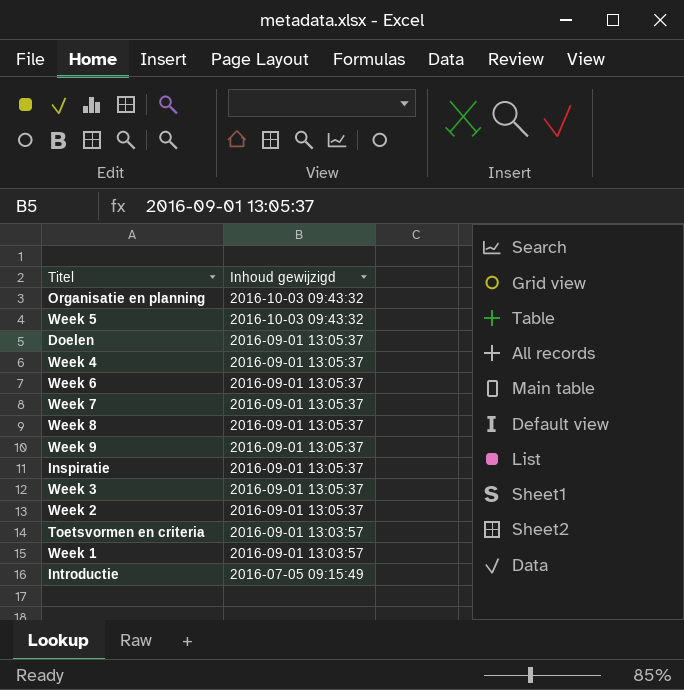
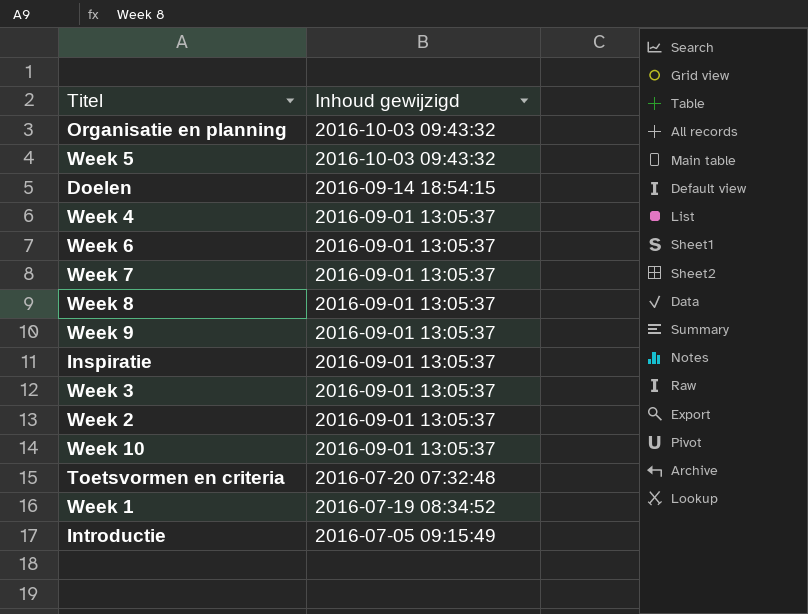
Doelen | Inhoud gewijzigd: 2016-09-01 13:05:37 -> 2016-09-14 18:54:15
row Week 10: none -> 2016-09-01 13:05:37
Toetsvormen en criteria | Inhoud gewijzigd: 2016-09-01 13:03:57 -> 2016-07-20 07:32:48
Week 1 | Inhoud gewijzigd: 2016-09-01 13:03:57 -> 2016-07-19 08:34:52

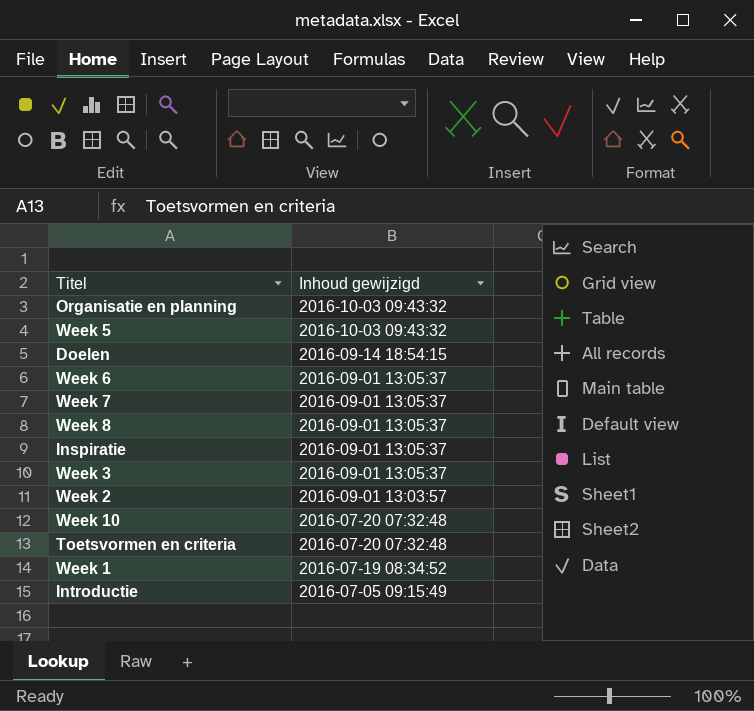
row Week 4: 2016-09-01 13:05:37 -> none
row Week 9: 2016-09-01 13:05:37 -> none
Week 2 | Inhoud gewijzigd: 2016-09-01 13:05:37 -> 2016-09-01 13:03:57
Week 10 | Inhoud gewijzigd: 2016-09-01 13:05:37 -> 2016-07-20 07:32:48

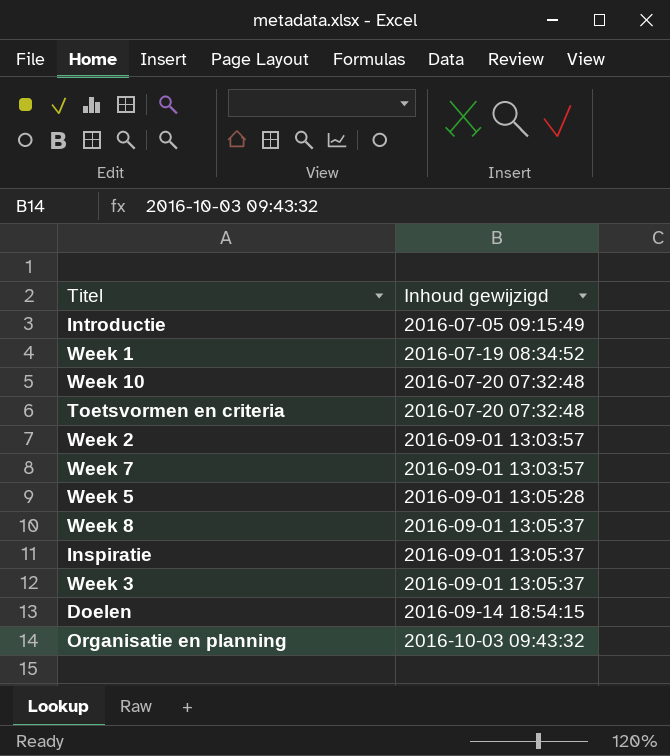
row order: Inhoud gewijzigd descending -> Inhoud gewijzigd ascending
row Week 6: 2016-09-01 13:05:37 -> none
Week 7 | Inhoud gewijzigd: 2016-09-01 13:05:37 -> 2016-09-01 13:03:57
Week 5 | Inhoud gewijzigd: 2016-10-03 09:43:32 -> 2016-09-01 13:05:28

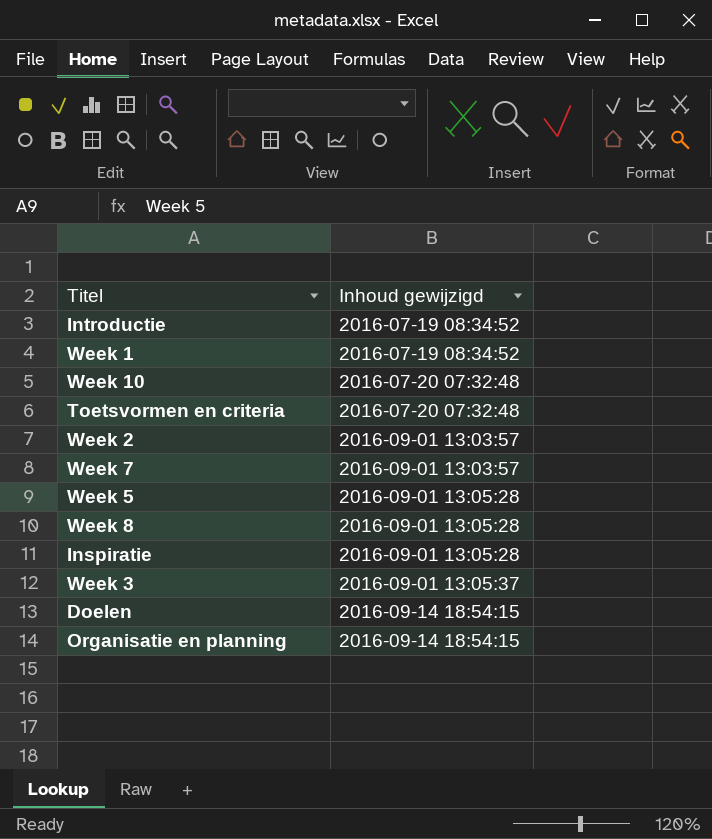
Introductie | Inhoud gewijzigd: 2016-07-05 09:15:49 -> 2016-07-19 08:34:52
Week 8 | Inhoud gewijzigd: 2016-09-01 13:05:37 -> 2016-09-01 13:05:28
Inspiratie | Inhoud gewijzigd: 2016-09-01 13:05:37 -> 2016-09-01 13:05:28
Organisatie en planning | Inhoud gewijzigd: 2016-10-03 09:43:32 -> 2016-09-14 18:54:15

